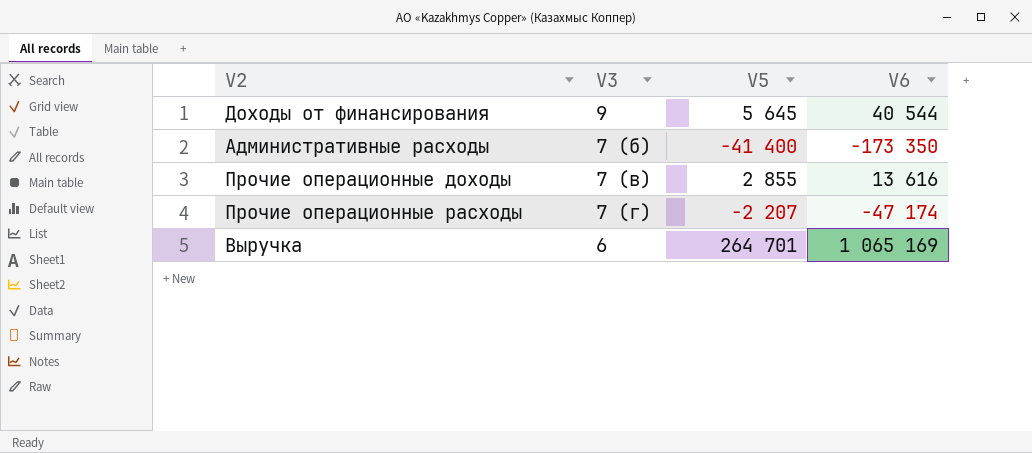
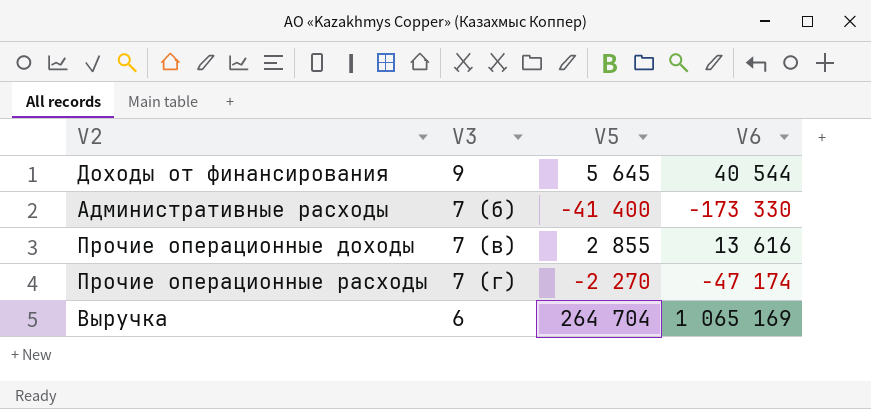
Административные расходы | V6: -173 350 -> -173 330
Прочие операционные расходы | V5: -2 207 -> -2 270
Выручка | V5: 264 701 -> 264 704

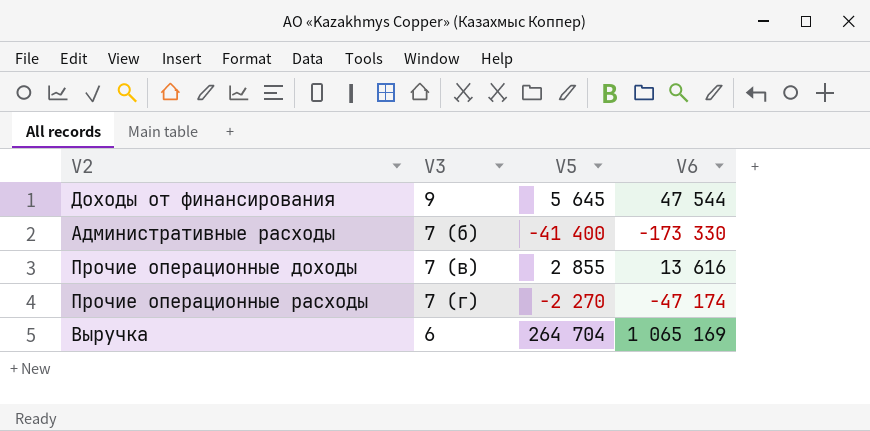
Доходы от финансирования | V6: 40 544 -> 47 544

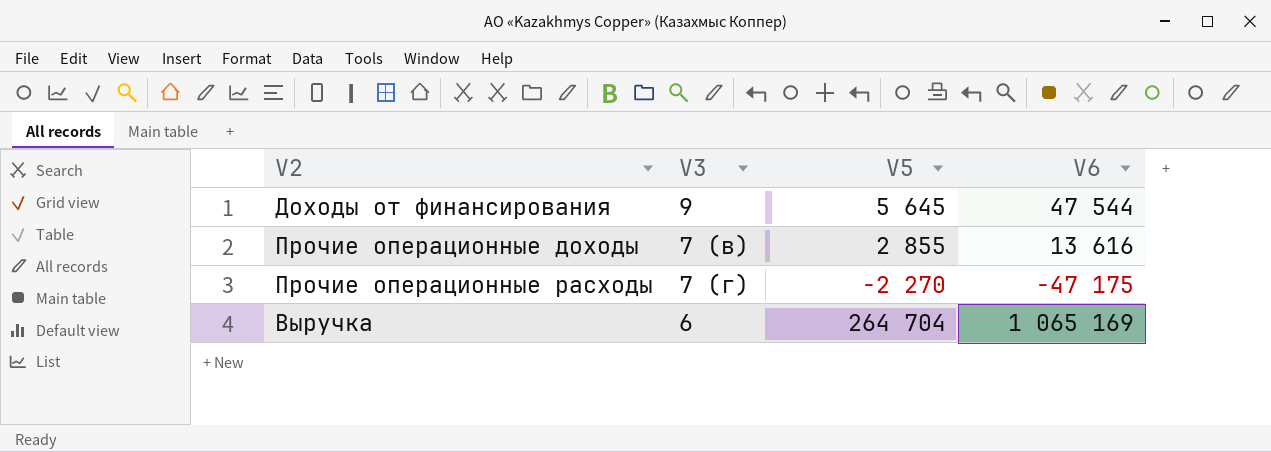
row Административные расходы: 7 (б) | -41 400 | -173 330 -> none
Прочие операционные расходы | V6: -47 174 -> -47 175

